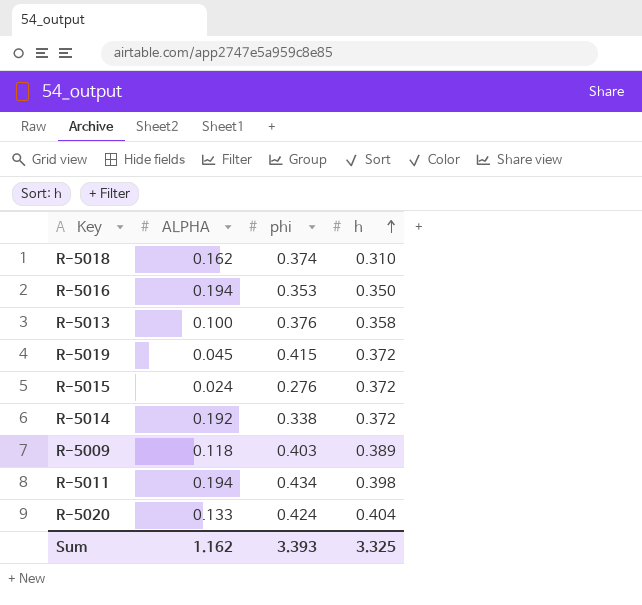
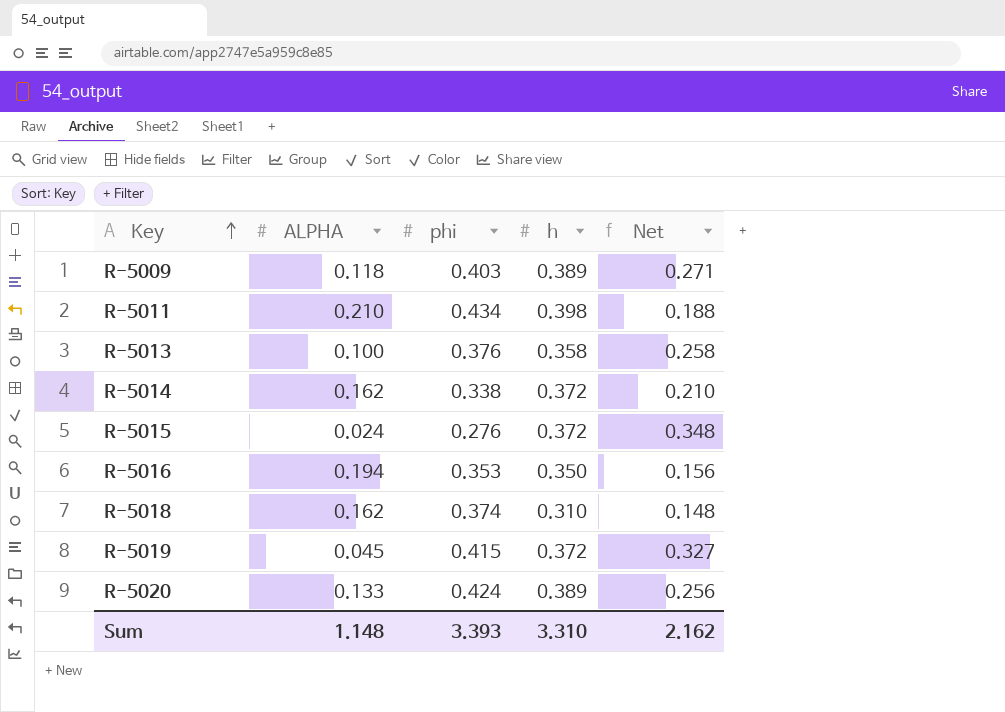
row order: h ascending -> Key ascending
column Net | formula: none -> [h] - [ALPHA]
R-5011 | ALPHA: 0.194 -> 0.210
R-5014 | ALPHA: 0.192 -> 0.162
R-5020 | h: 0.404 -> 0.389
Sum | ALPHA: 1.162 -> 1.148
Sum | h: 3.325 -> 3.310

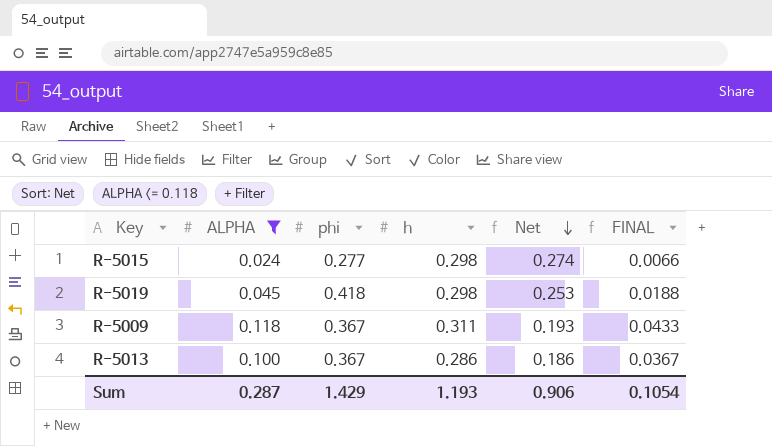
filter: none -> ALPHA <= 0.118
row order: Key ascending -> Net descending
column FINAL | formula: none -> [ALPHA] * [phi]
R-5015 | phi: 0.276 -> 0.277
R-5015 | h: 0.372 -> 0.298
R-5015 | Net: 0.348 -> 0.274
R-5019 | phi: 0.415 -> 0.418
R-5019 | h: 0.372 -> 0.298
R-5019 | Net: 0.327 -> 0.253
R-5009 | phi: 0.403 -> 0.367
R-5009 | h: 0.389 -> 0.311
R-5009 | Net: 0.271 -> 0.193
R-5013 | phi: 0.376 -> 0.367
R-5013 | h: 0.358 -> 0.286
R-5013 | Net: 0.258 -> 0.186
Sum | ALPHA: 1.148 -> 0.287
Sum | phi: 3.393 -> 1.429
Sum | h: 3.310 -> 1.193
Sum | Net: 2.162 -> 0.906

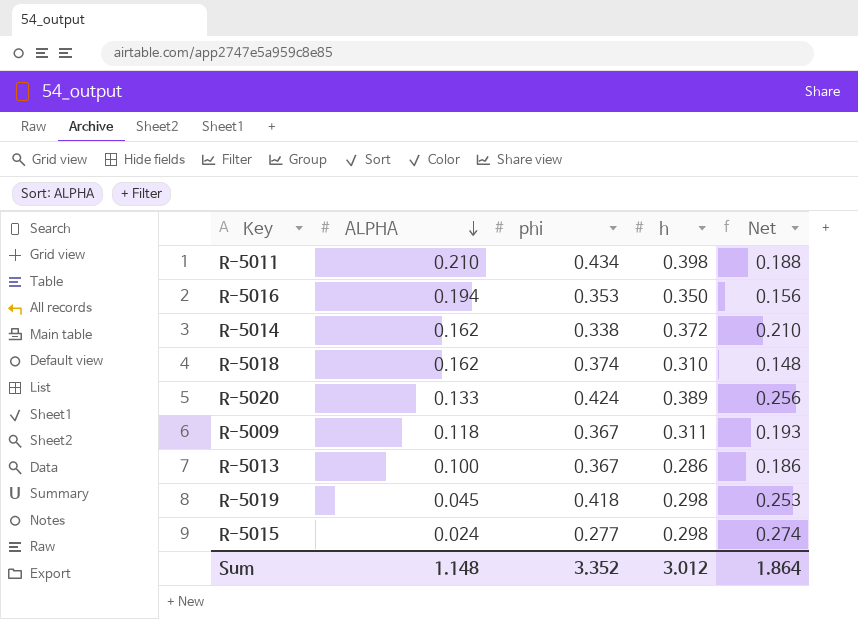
filter: ALPHA <= 0.118 -> none
row order: Net descending -> ALPHA descending
column FINAL | formula: [ALPHA] * [phi] -> none
Sum | ALPHA: 0.287 -> 1.148
Sum | phi: 1.429 -> 3.352
Sum | h: 1.193 -> 3.012
Sum | Net: 0.906 -> 1.864

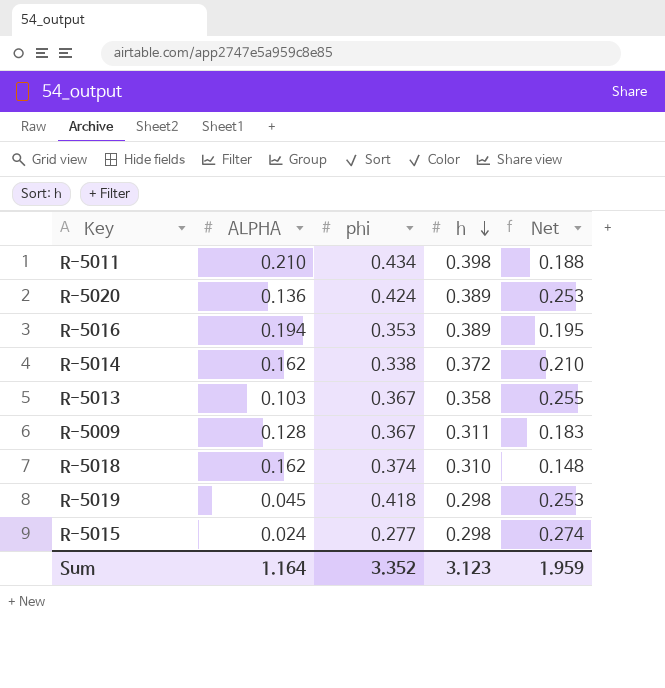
row order: ALPHA descending -> h descending
R-5020 | ALPHA: 0.133 -> 0.136
R-5020 | Net: 0.256 -> 0.253
R-5016 | h: 0.350 -> 0.389
R-5016 | Net: 0.156 -> 0.195
R-5013 | ALPHA: 0.100 -> 0.103
R-5013 | h: 0.286 -> 0.358
R-5013 | Net: 0.186 -> 0.255
R-5009 | ALPHA: 0.118 -> 0.128
R-5009 | Net: 0.193 -> 0.183
Sum | ALPHA: 1.148 -> 1.164
Sum | h: 3.012 -> 3.123
Sum | Net: 1.864 -> 1.959

